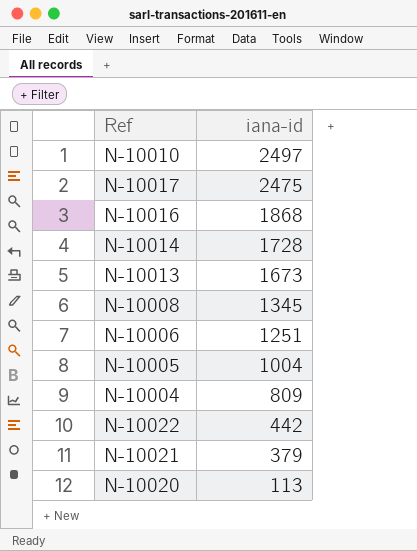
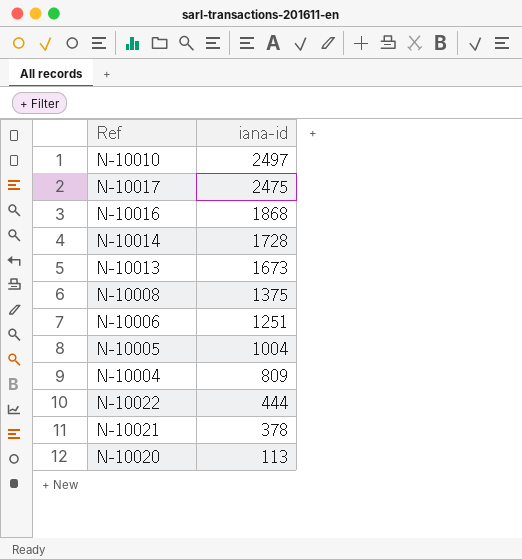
N-10008 | iana-id: 1345 -> 1375
N-10022 | iana-id: 442 -> 444
N-10021 | iana-id: 379 -> 378

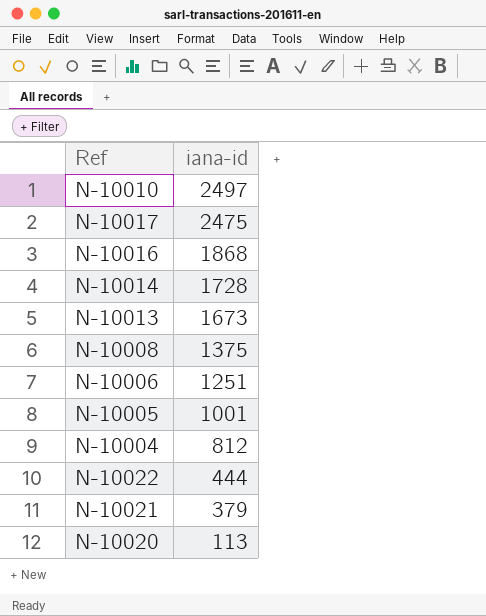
N-10005 | iana-id: 1004 -> 1001
N-10004 | iana-id: 809 -> 812
N-10021 | iana-id: 378 -> 379

